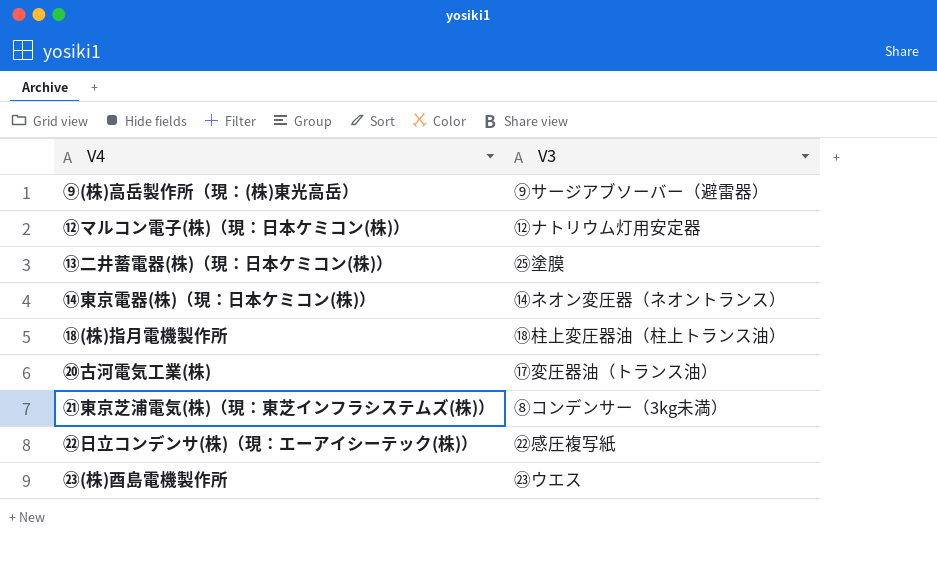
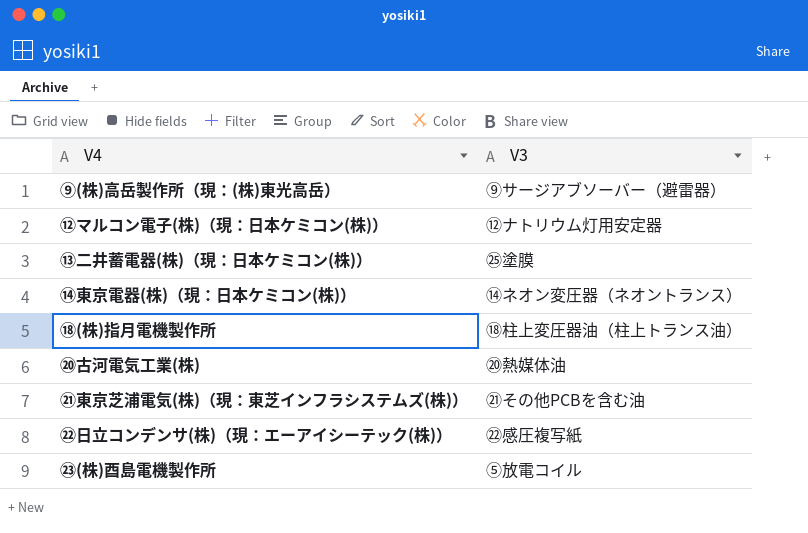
⑳古河電気工業(株) | V3: ⑰変圧器油（トランス油） -> ⑳熱媒体油
㉑東京芝浦電気(株)（現：東芝インフラシステムズ(株)） | V3: ⑧コンデンサー（3kg未満） -> ㉑その他PCBを含む油
㉓(株)酉島電機製作所 | V3: ㉓ウエス -> ⑤放電コイル

